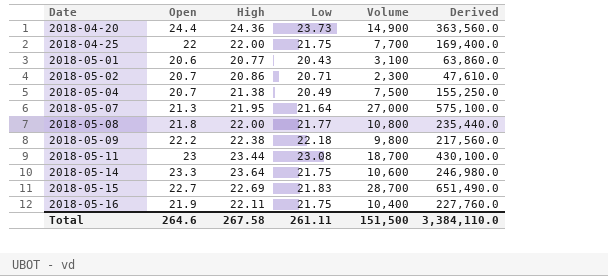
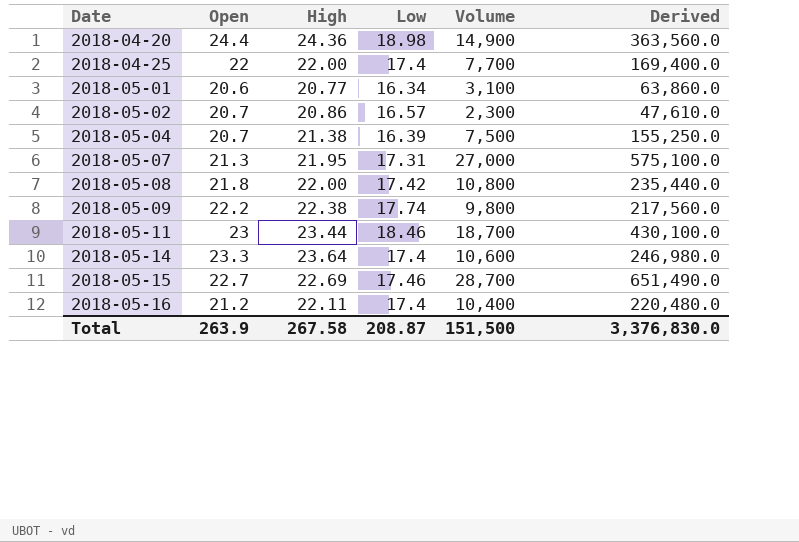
2018-04-20 | Low: 23.73 -> 18.98
2018-04-25 | Low: 21.75 -> 17.4
2018-05-01 | Low: 20.43 -> 16.34
2018-05-02 | Low: 20.71 -> 16.57
2018-05-04 | Low: 20.49 -> 16.39
2018-05-07 | Low: 21.64 -> 17.31
2018-05-08 | Low: 21.77 -> 17.42
2018-05-09 | Low: 22.18 -> 17.74
2018-05-11 | Low: 23.08 -> 18.46
2018-05-14 | Low: 21.75 -> 17.4
2018-05-15 | Low: 21.83 -> 17.46
2018-05-16 | Open: 21.9 -> 21.2
2018-05-16 | Low: 21.75 -> 17.4
2018-05-16 | Derived: 227,760.0 -> 220,480.0
Total | Open: 264.6 -> 263.9
Total | Low: 261.11 -> 208.87
Total | Derived: 3,384,110.0 -> 3,376,830.0

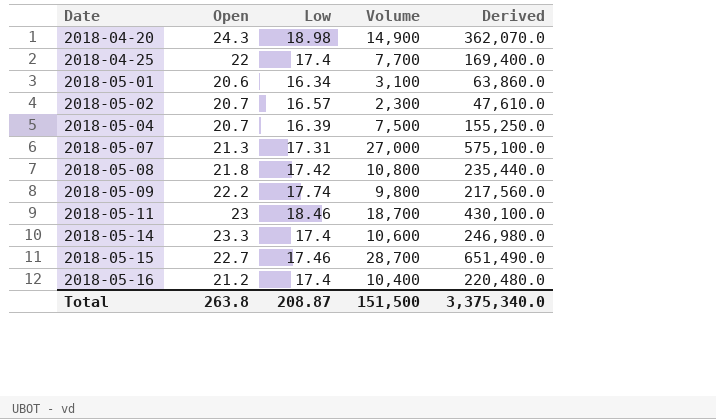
column High | position: 3 -> none
2018-04-20 | Open: 24.4 -> 24.3
2018-04-20 | Derived: 363,560.0 -> 362,070.0
Total | Open: 263.9 -> 263.8
Total | Derived: 3,376,830.0 -> 3,375,340.0

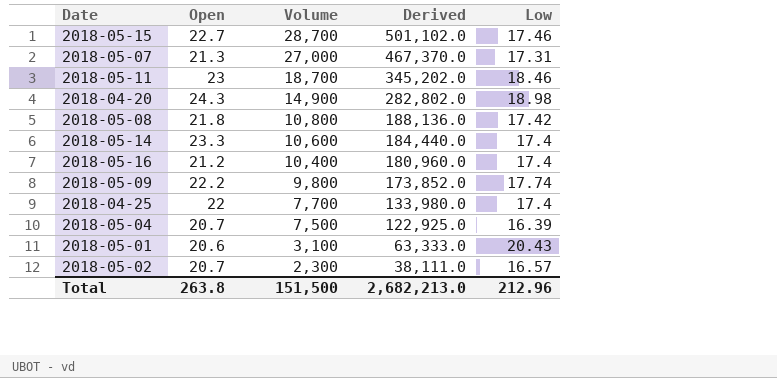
row order: Date ascending -> Volume descending
column Derived | formula: [Open] * [Volume] -> [Volume] * [Low]
column Low | position: 3 -> 5
2018-05-01 | Low: 16.34 -> 20.43
Total | Derived: 3,375,340.0 -> 2,682,213.0
Total | Low: 208.87 -> 212.96

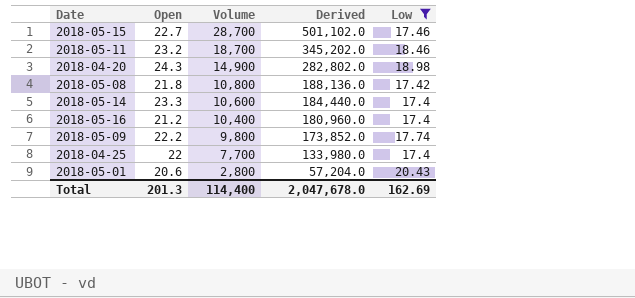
filter: none -> Low >= 17.4
2018-05-11 | Open: 23 -> 23.2
2018-05-01 | Volume: 3,100 -> 2,800
2018-05-01 | Derived: 63,333.0 -> 57,204.0
Total | Open: 263.8 -> 201.3
Total | Volume: 151,500 -> 114,400
Total | Derived: 2,682,213.0 -> 2,047,678.0
Total | Low: 212.96 -> 162.69

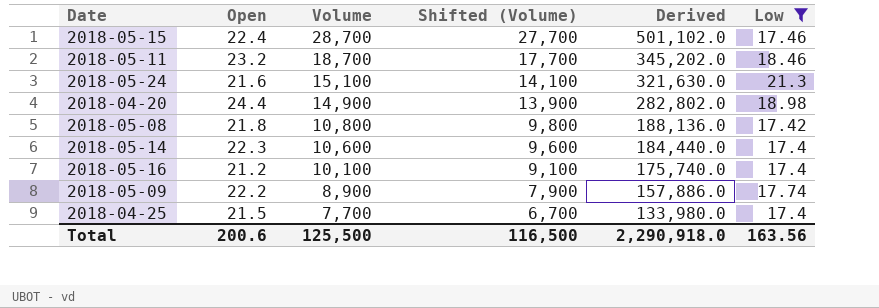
column Shifted (Volume) | formula: none -> [Volume] - 1000
row 2018-05-01: 20.6 | 2,800 | 57,204.0 | 20.43 -> none
2018-05-15 | Open: 22.7 -> 22.4
row 2018-05-24: none -> 21.6 | 15,100 | 14,100 | 321,630.0 | 21.3
2018-04-20 | Open: 24.3 -> 24.4
2018-05-14 | Open: 23.3 -> 22.3
2018-05-16 | Volume: 10,400 -> 10,100
2018-05-16 | Derived: 180,960.0 -> 175,740.0
2018-05-09 | Volume: 9,800 -> 8,900
2018-05-09 | Derived: 173,852.0 -> 157,886.0
2018-04-25 | Open: 22 -> 21.5
Total | Open: 201.3 -> 200.6
Total | Volume: 114,400 -> 125,500
Total | Derived: 2,047,678.0 -> 2,290,918.0
Total | Low: 162.69 -> 163.56

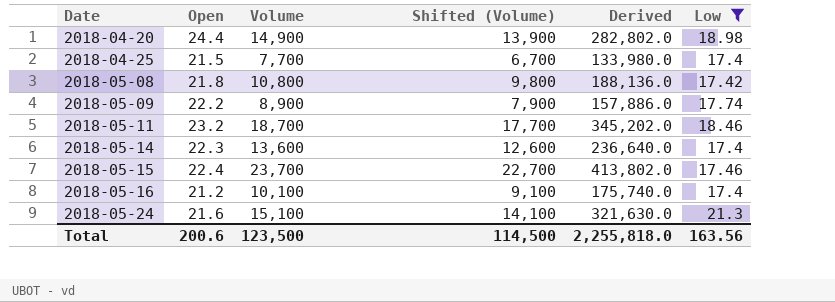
row order: Volume descending -> Date ascending
2018-05-14 | Volume: 10,600 -> 13,600
2018-05-14 | Shifted (Volume): 9,600 -> 12,600
2018-05-14 | Derived: 184,440.0 -> 236,640.0
2018-05-15 | Volume: 28,700 -> 23,700
2018-05-15 | Shifted (Volume): 27,700 -> 22,700
2018-05-15 | Derived: 501,102.0 -> 413,802.0
Total | Volume: 125,500 -> 123,500
Total | Shifted (Volume): 116,500 -> 114,500
Total | Derived: 2,290,918.0 -> 2,255,818.0

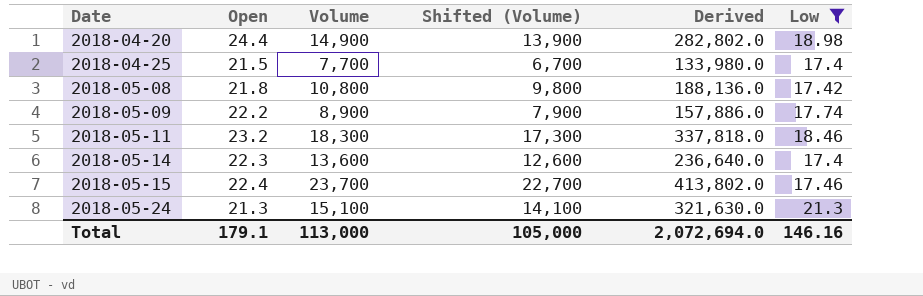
row 2018-05-16: 21.2 | 10,100 | 9,100 | 175,740.0 | 17.4 -> none
2018-05-11 | Volume: 18,700 -> 18,300
2018-05-11 | Shifted (Volume): 17,700 -> 17,300
2018-05-11 | Derived: 345,202.0 -> 337,818.0
2018-05-24 | Open: 21.6 -> 21.3
Total | Open: 200.6 -> 179.1
Total | Volume: 123,500 -> 113,000
Total | Shifted (Volume): 114,500 -> 105,000
Total | Derived: 2,255,818.0 -> 2,072,694.0
Total | Low: 163.56 -> 146.16

